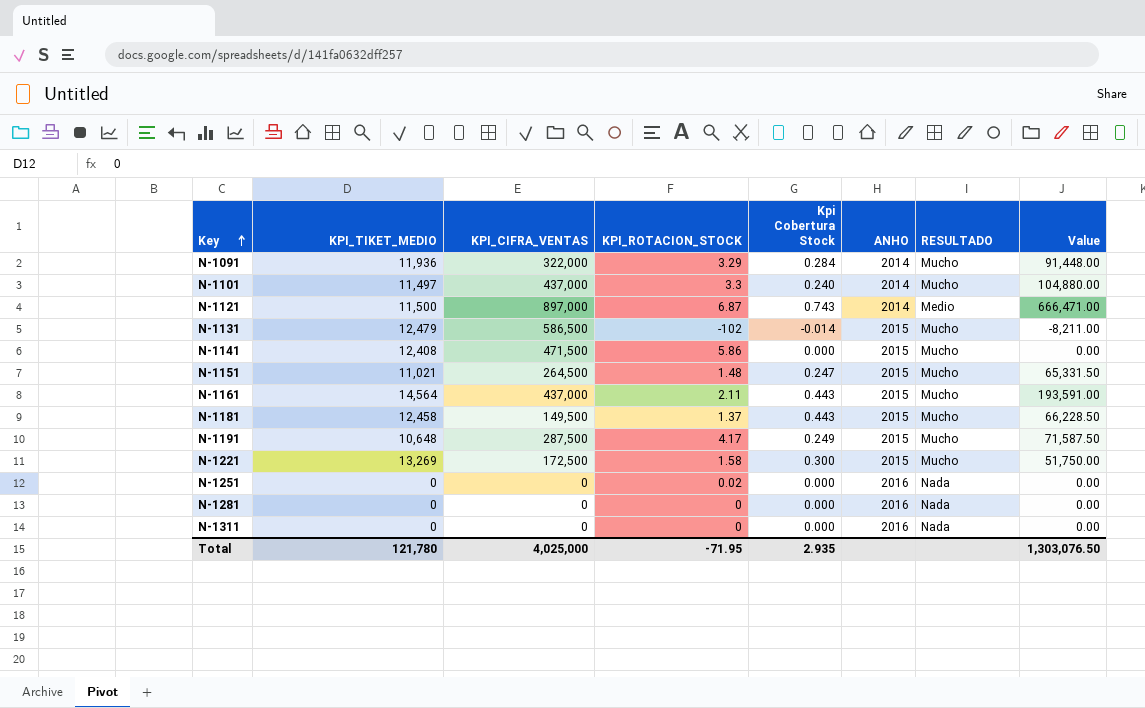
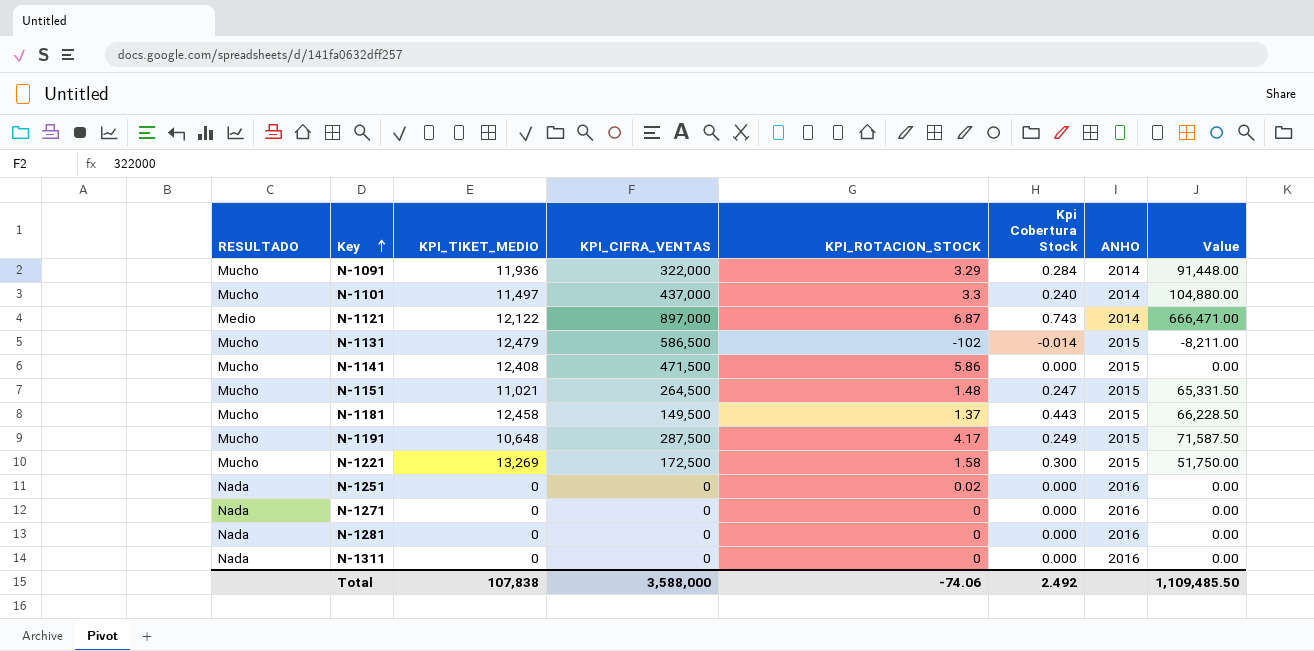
column RESULTADO | position: 7 -> 1
row N-1161: 14,564 | 437,000 | 2.11 | 0.443 | 2015 | Mucho | 193,591.00 -> none
N-1121 | KPI_TIKET_MEDIO: 11,500 -> 12,122
row N-1271: none -> Nada | 0 | 0 | 0 | 0.000 | 2016 | 0.00
Total | KPI_TIKET_MEDIO: 121,780 -> 107,838
Total | KPI_CIFRA_VENTAS: 4,025,000 -> 3,588,000
Total | KPI_ROTACION_STOCK: -71.95 -> -74.06
Total | Kpi Cobertura Stock: 2.935 -> 2.492
Total | Value: 1,303,076.50 -> 1,109,485.50

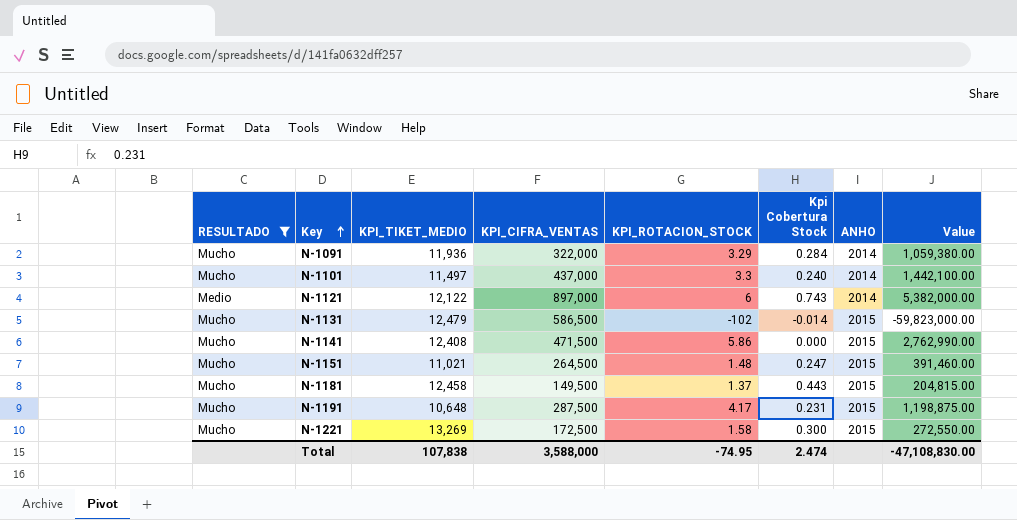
filter: none -> RESULTADO != Nada
column Value | formula: [KPI_CIFRA_VENTAS] * [Kpi Cobertura Stock] -> [KPI_CIFRA_VENTAS] * [KPI_ROTACION_STOCK]
N-1121 | KPI_ROTACION_STOCK: 6.87 -> 6
N-1191 | Kpi Cobertura Stock: 0.249 -> 0.231
Total | KPI_ROTACION_STOCK: -74.06 -> -74.95
Total | Kpi Cobertura Stock: 2.492 -> 2.474
Total | Value: 1,109,485.50 -> -47,108,830.00

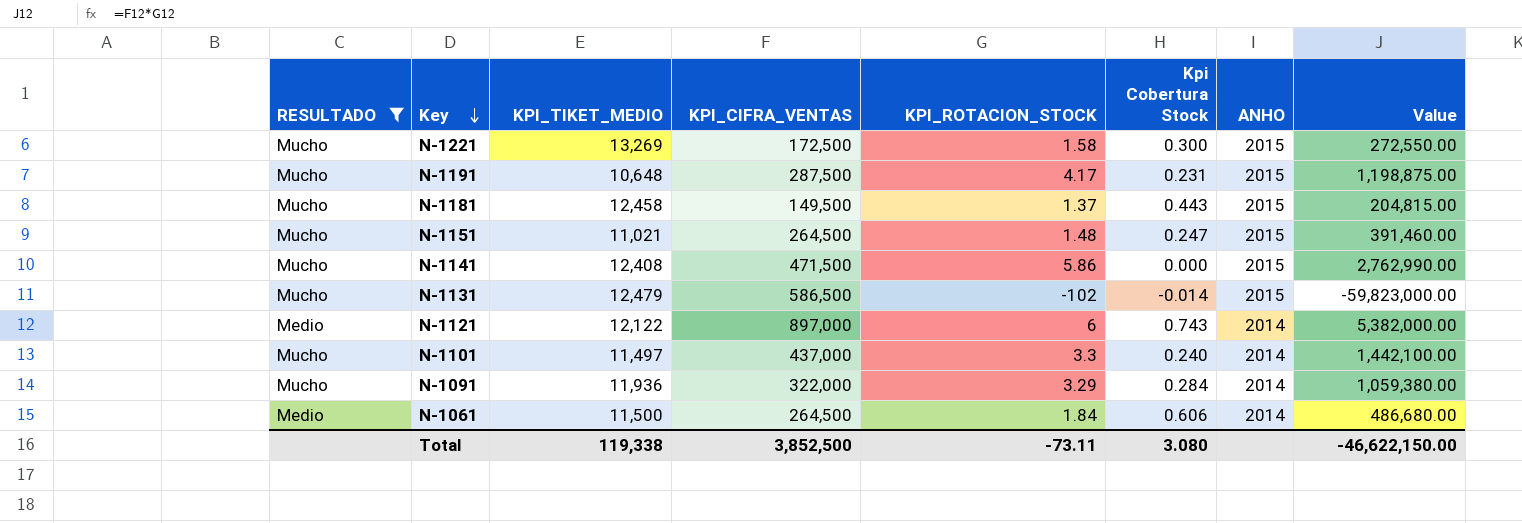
row order: Key ascending -> Key descending
row N-1061: none -> Medio | 11,500 | 264,500 | 1.84 | 0.606 | 2014 | 486,680.00
Total | KPI_TIKET_MEDIO: 107,838 -> 119,338
Total | KPI_CIFRA_VENTAS: 3,588,000 -> 3,852,500
Total | KPI_ROTACION_STOCK: -74.95 -> -73.11
Total | Kpi Cobertura Stock: 2.474 -> 3.080
Total | Value: -47,108,830.00 -> -46,622,150.00

